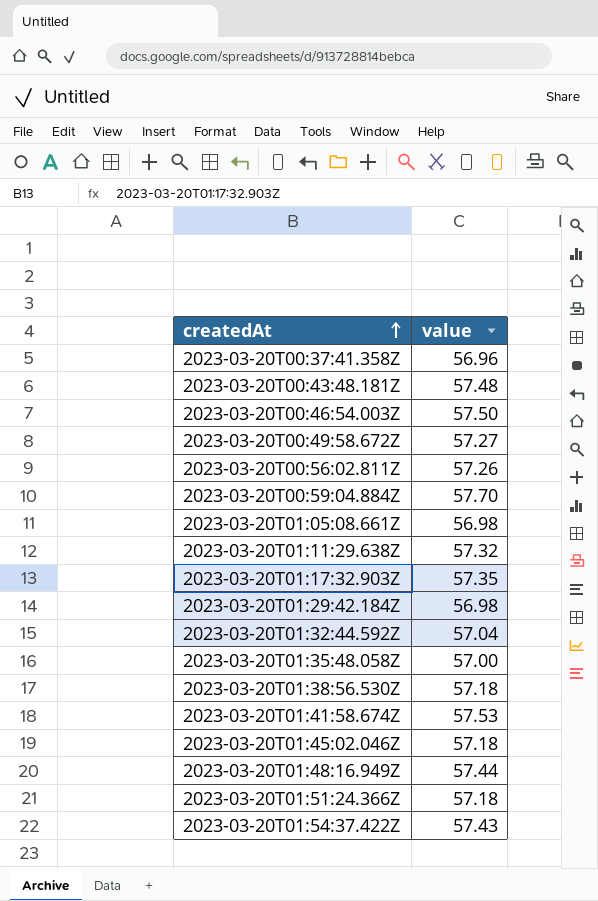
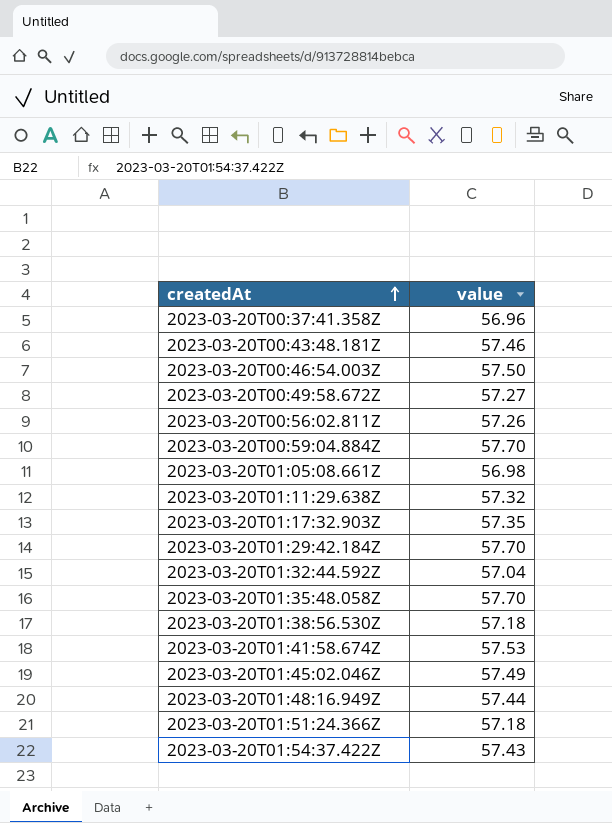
2023-03-20T00:43:48.181Z | value: 57.48 -> 57.46
2023-03-20T01:29:42.184Z | value: 56.98 -> 57.70
2023-03-20T01:35:48.058Z | value: 57.00 -> 57.70
2023-03-20T01:45:02.046Z | value: 57.18 -> 57.49

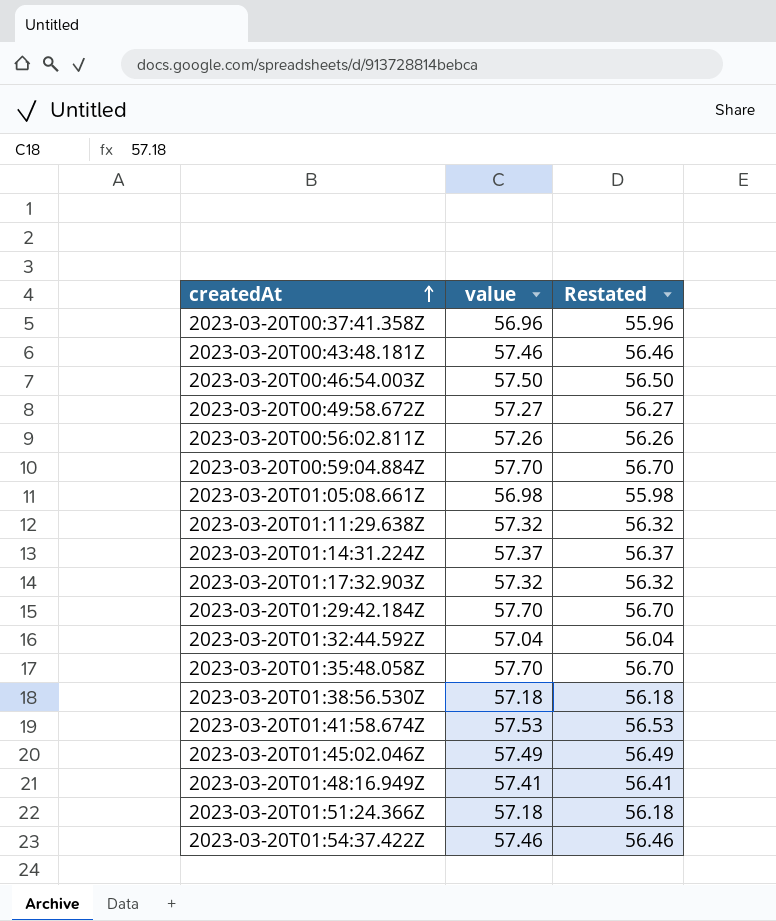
column Restated | formula: none -> [value] - 1
row 2023-03-20T01:14:31.224Z: none -> 57.37 | 56.37
2023-03-20T01:17:32.903Z | value: 57.35 -> 57.32
2023-03-20T01:48:16.949Z | value: 57.44 -> 57.41
2023-03-20T01:54:37.422Z | value: 57.43 -> 57.46

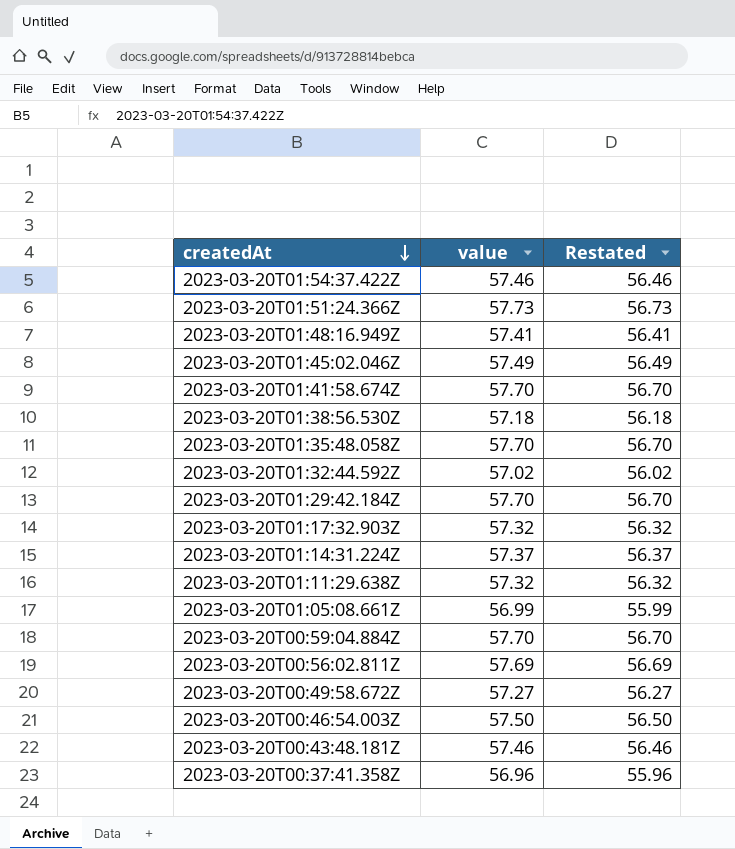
row order: createdAt ascending -> createdAt descending
2023-03-20T01:51:24.366Z | value: 57.18 -> 57.73
2023-03-20T01:51:24.366Z | Restated: 56.18 -> 56.73
2023-03-20T01:41:58.674Z | value: 57.53 -> 57.70
2023-03-20T01:41:58.674Z | Restated: 56.53 -> 56.70
2023-03-20T01:32:44.592Z | value: 57.04 -> 57.02
2023-03-20T01:32:44.592Z | Restated: 56.04 -> 56.02
2023-03-20T01:05:08.661Z | value: 56.98 -> 56.99
2023-03-20T01:05:08.661Z | Restated: 55.98 -> 55.99
2023-03-20T00:56:02.811Z | value: 57.26 -> 57.69
2023-03-20T00:56:02.811Z | Restated: 56.26 -> 56.69

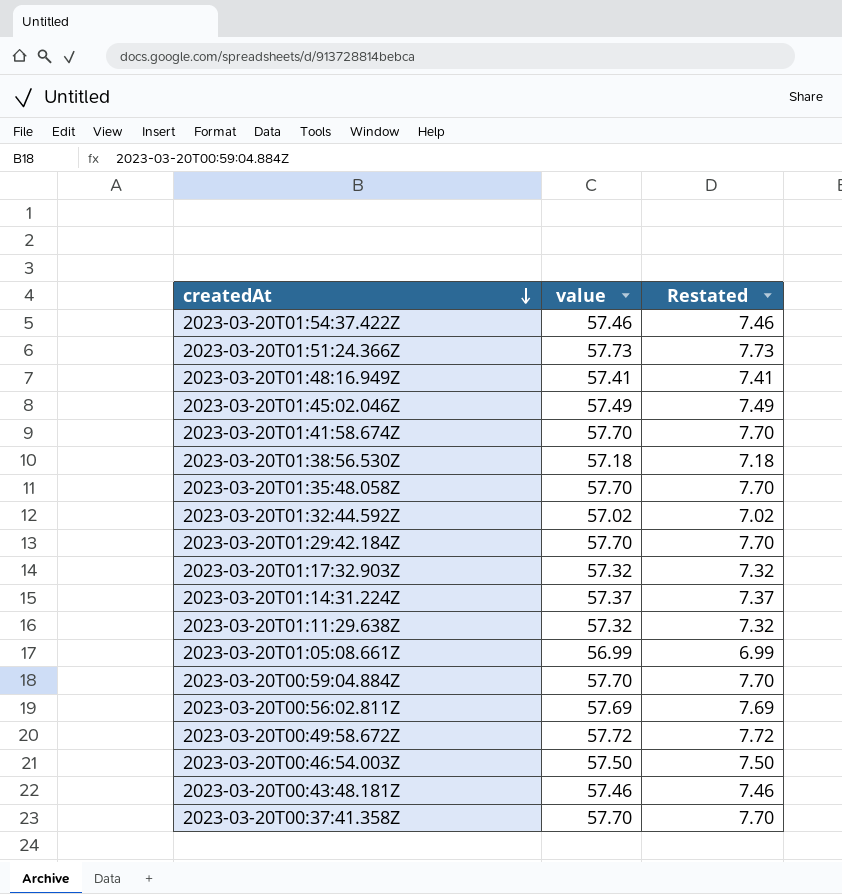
column Restated | formula: [value] - 1 -> [value] - 50
2023-03-20T00:49:58.672Z | value: 57.27 -> 57.72
2023-03-20T00:37:41.358Z | value: 56.96 -> 57.70

